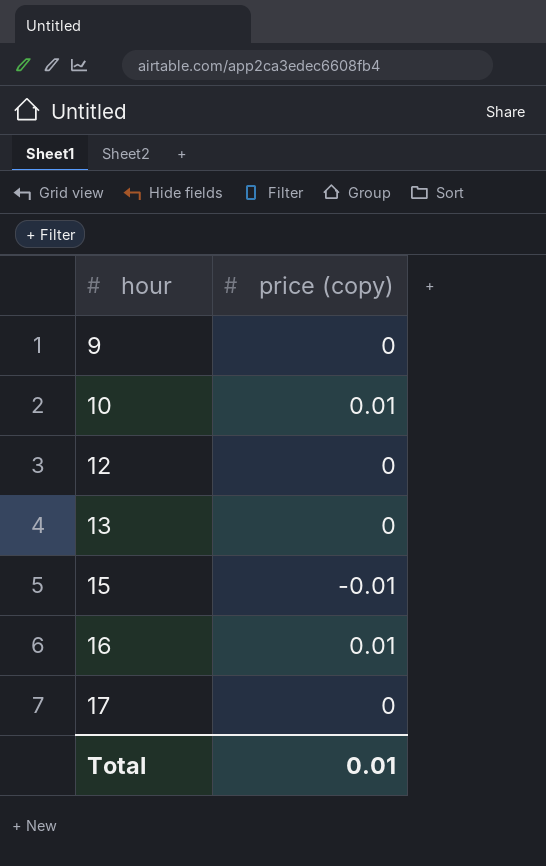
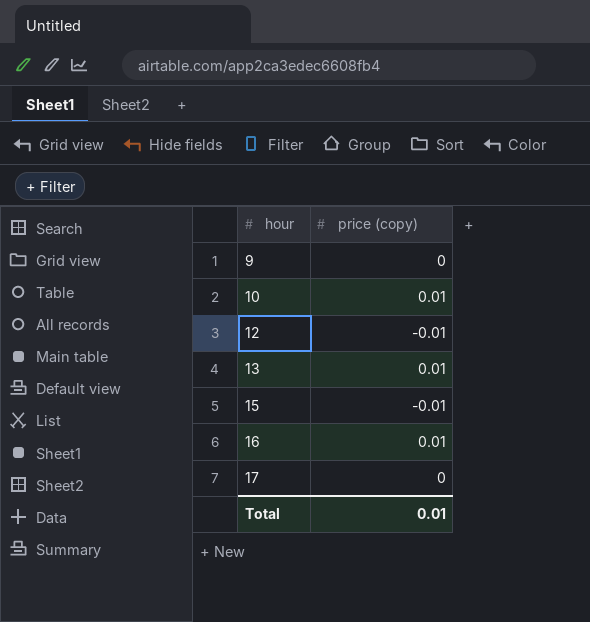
12 | price (copy): 0 -> -0.01
13 | price (copy): 0 -> 0.01

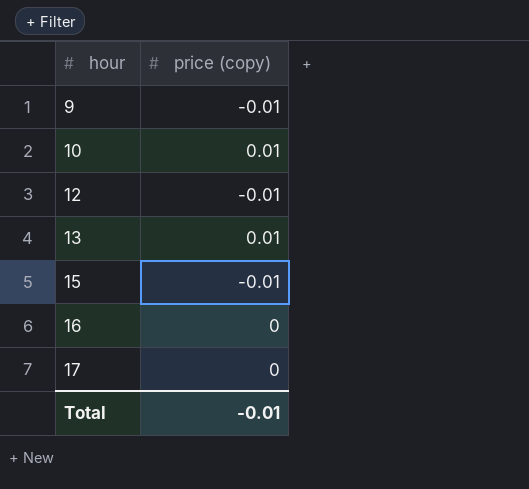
9 | price (copy): 0 -> -0.01
16 | price (copy): 0.01 -> 0
Total | price (copy): 0.01 -> -0.01

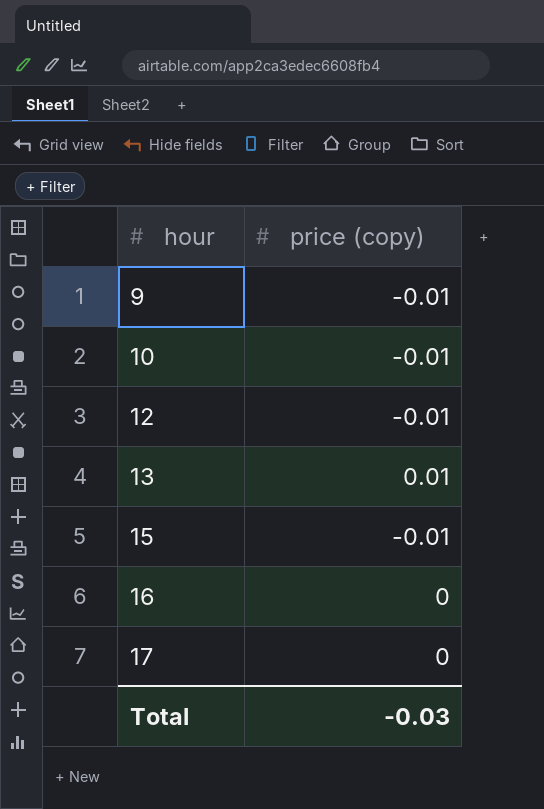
10 | price (copy): 0.01 -> -0.01
Total | price (copy): -0.01 -> -0.03

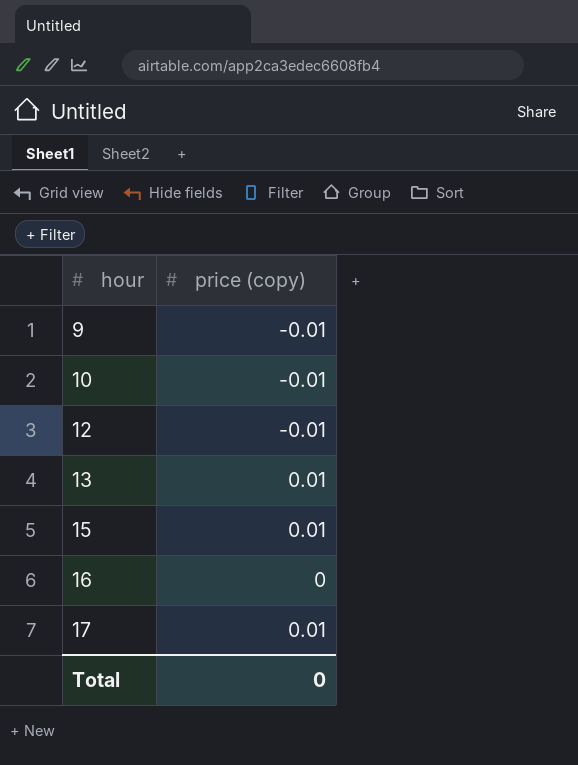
15 | price (copy): -0.01 -> 0.01
17 | price (copy): 0 -> 0.01
Total | price (copy): -0.03 -> 0

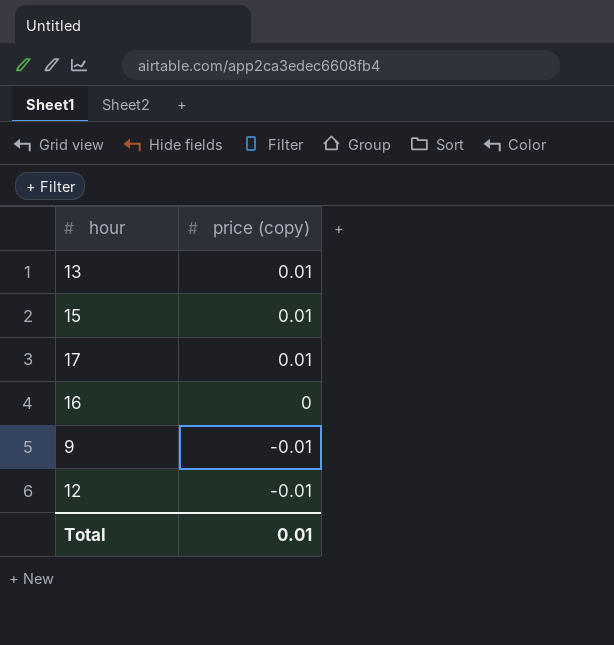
row order: hour ascending -> price (copy) descending
row 10: -0.01 -> none
Total | price (copy): 0 -> 0.01

